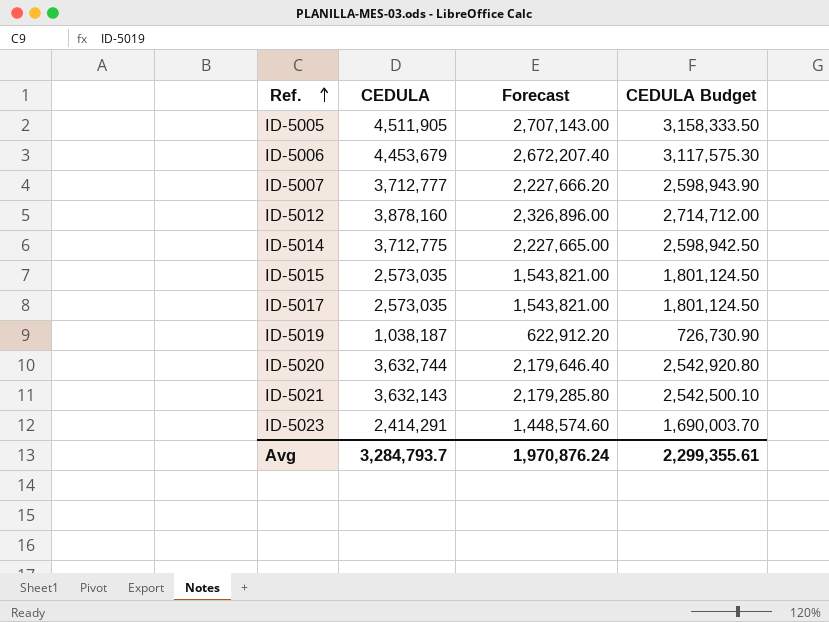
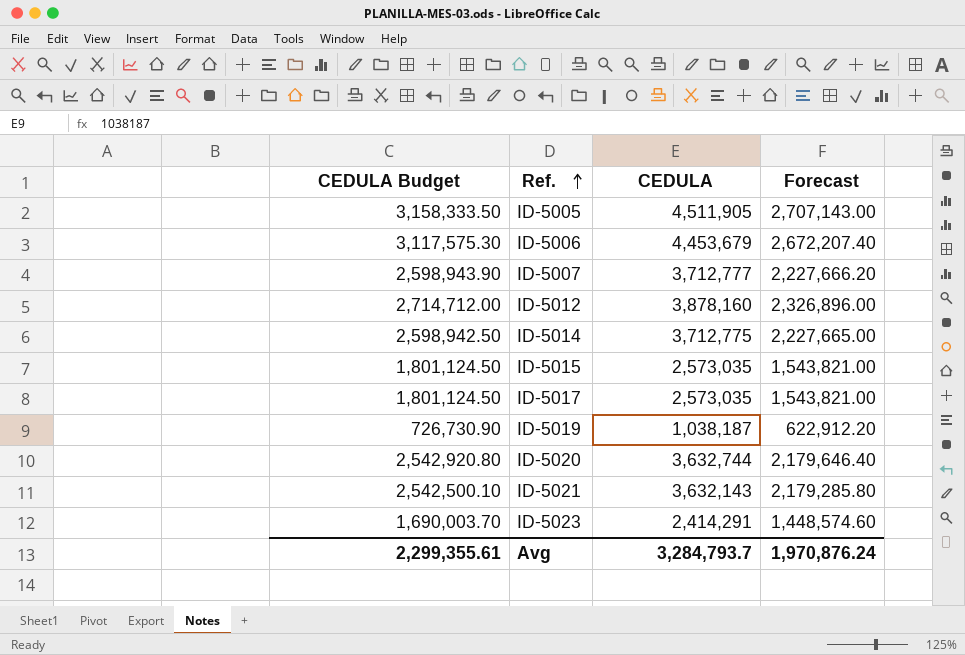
column CEDULA Budget | position: 4 -> 1

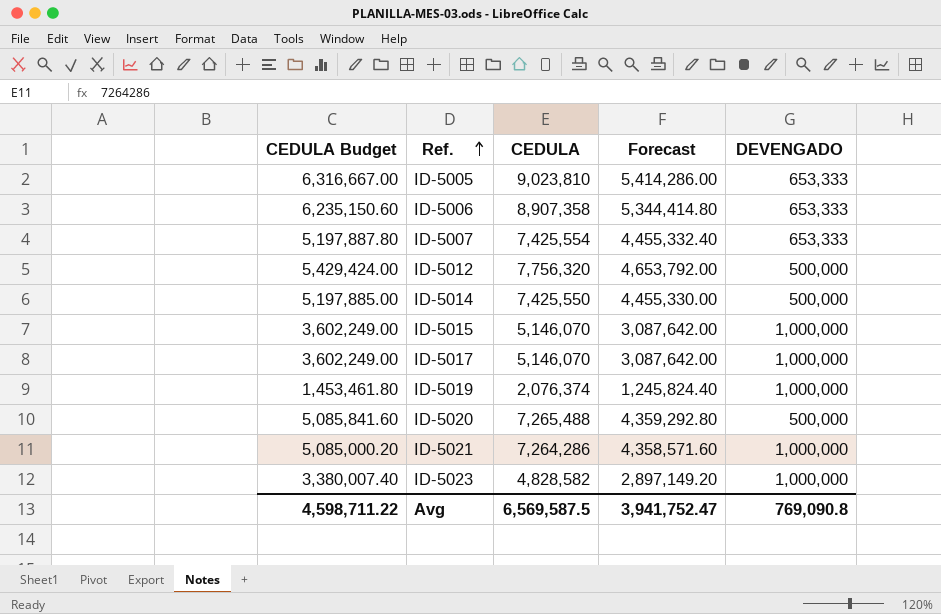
column DEVENGADO | position: none -> 5
ID-5005 | CEDULA Budget: 3,158,333.50 -> 6,316,667.00
ID-5005 | CEDULA: 4,511,905 -> 9,023,810
ID-5005 | Forecast: 2,707,143.00 -> 5,414,286.00
ID-5006 | CEDULA Budget: 3,117,575.30 -> 6,235,150.60
ID-5006 | CEDULA: 4,453,679 -> 8,907,358
ID-5006 | Forecast: 2,672,207.40 -> 5,344,414.80
ID-5007 | CEDULA Budget: 2,598,943.90 -> 5,197,887.80
ID-5007 | CEDULA: 3,712,777 -> 7,425,554
ID-5007 | Forecast: 2,227,666.20 -> 4,455,332.40
ID-5012 | CEDULA Budget: 2,714,712.00 -> 5,429,424.00
ID-5012 | CEDULA: 3,878,160 -> 7,756,320
ID-5012 | Forecast: 2,326,896.00 -> 4,653,792.00
ID-5014 | CEDULA Budget: 2,598,942.50 -> 5,197,885.00
ID-5014 | CEDULA: 3,712,775 -> 7,425,550
ID-5014 | Forecast: 2,227,665.00 -> 4,455,330.00
ID-5015 | CEDULA Budget: 1,801,124.50 -> 3,602,249.00
ID-5015 | CEDULA: 2,573,035 -> 5,146,070
ID-5015 | Forecast: 1,543,821.00 -> 3,087,642.00
ID-5017 | CEDULA Budget: 1,801,124.50 -> 3,602,249.00
ID-5017 | CEDULA: 2,573,035 -> 5,146,070
ID-5017 | Forecast: 1,543,821.00 -> 3,087,642.00
ID-5019 | CEDULA Budget: 726,730.90 -> 1,453,461.80
ID-5019 | CEDULA: 1,038,187 -> 2,076,374
ID-5019 | Forecast: 622,912.20 -> 1,245,824.40
ID-5020 | CEDULA Budget: 2,542,920.80 -> 5,085,841.60
ID-5020 | CEDULA: 3,632,744 -> 7,265,488
ID-5020 | Forecast: 2,179,646.40 -> 4,359,292.80
ID-5021 | CEDULA Budget: 2,542,500.10 -> 5,085,000.20
ID-5021 | CEDULA: 3,632,143 -> 7,264,286
ID-5021 | Forecast: 2,179,285.80 -> 4,358,571.60
ID-5023 | CEDULA Budget: 1,690,003.70 -> 3,380,007.40
ID-5023 | CEDULA: 2,414,291 -> 4,828,582
ID-5023 | Forecast: 1,448,574.60 -> 2,897,149.20
Avg | CEDULA Budget: 2,299,355.61 -> 4,598,711.22
Avg | CEDULA: 3,284,793.7 -> 6,569,587.5
Avg | Forecast: 1,970,876.24 -> 3,941,752.47

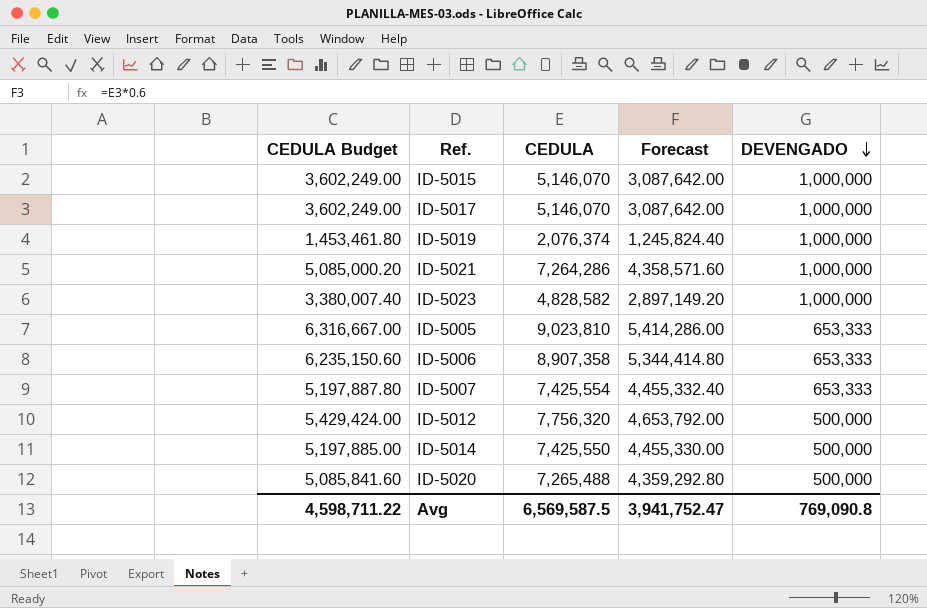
row order: Ref. ascending -> DEVENGADO descending

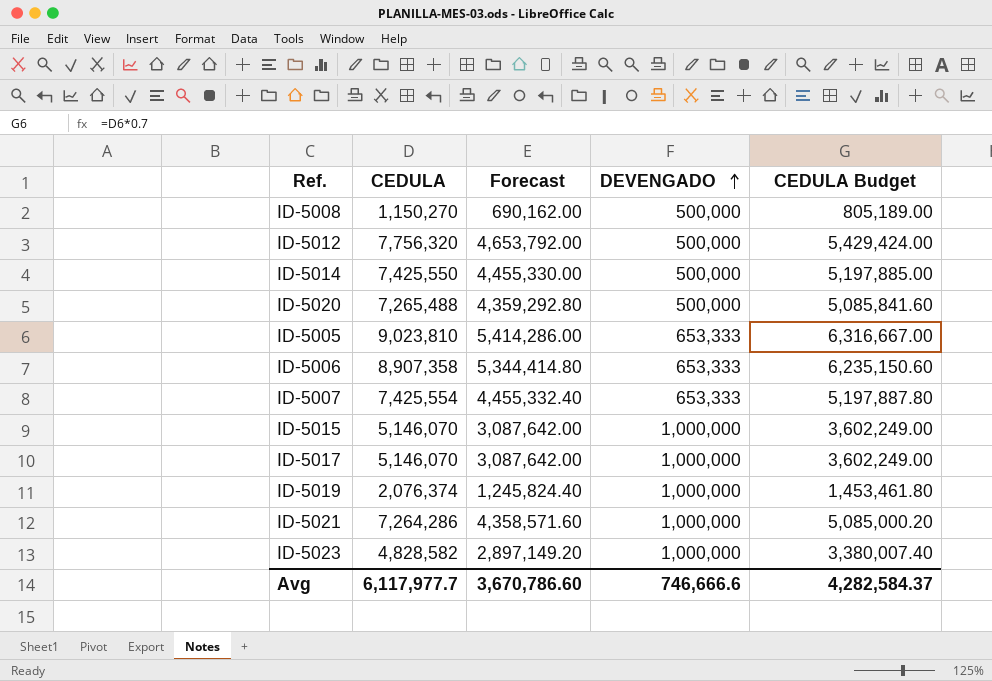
row order: DEVENGADO descending -> DEVENGADO ascending
column CEDULA Budget | position: 1 -> 5
row ID-5008: none -> 1,150,270 | 690,162.00 | 500,000 | 805,189.00
Avg | CEDULA: 6,569,587.5 -> 6,117,977.7
Avg | Forecast: 3,941,752.47 -> 3,670,786.60
Avg | DEVENGADO: 769,090.8 -> 746,666.6
Avg | CEDULA Budget: 4,598,711.22 -> 4,282,584.37

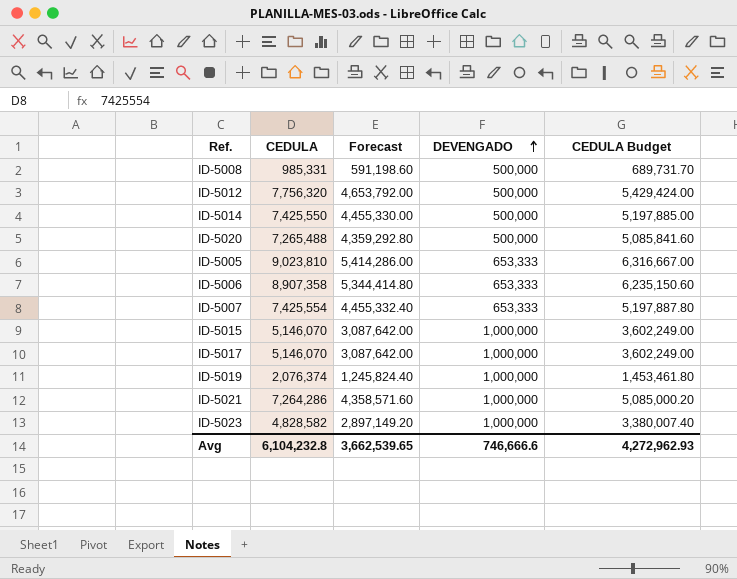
ID-5008 | CEDULA: 1,150,270 -> 985,331
ID-5008 | Forecast: 690,162.00 -> 591,198.60
ID-5008 | CEDULA Budget: 805,189.00 -> 689,731.70
Avg | CEDULA: 6,117,977.7 -> 6,104,232.8
Avg | Forecast: 3,670,786.60 -> 3,662,539.65
Avg | CEDULA Budget: 4,282,584.37 -> 4,272,962.93

